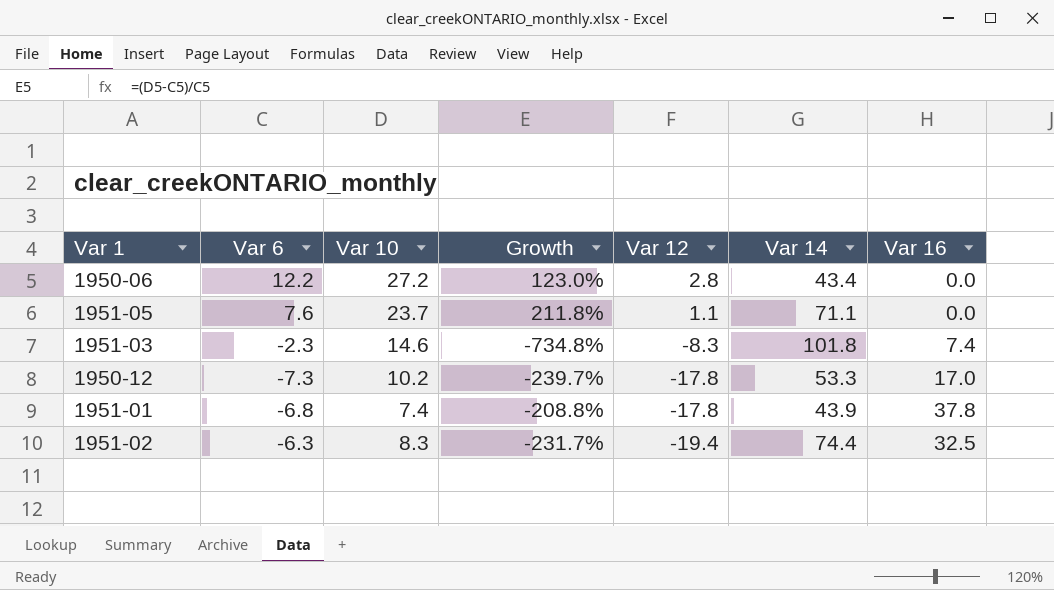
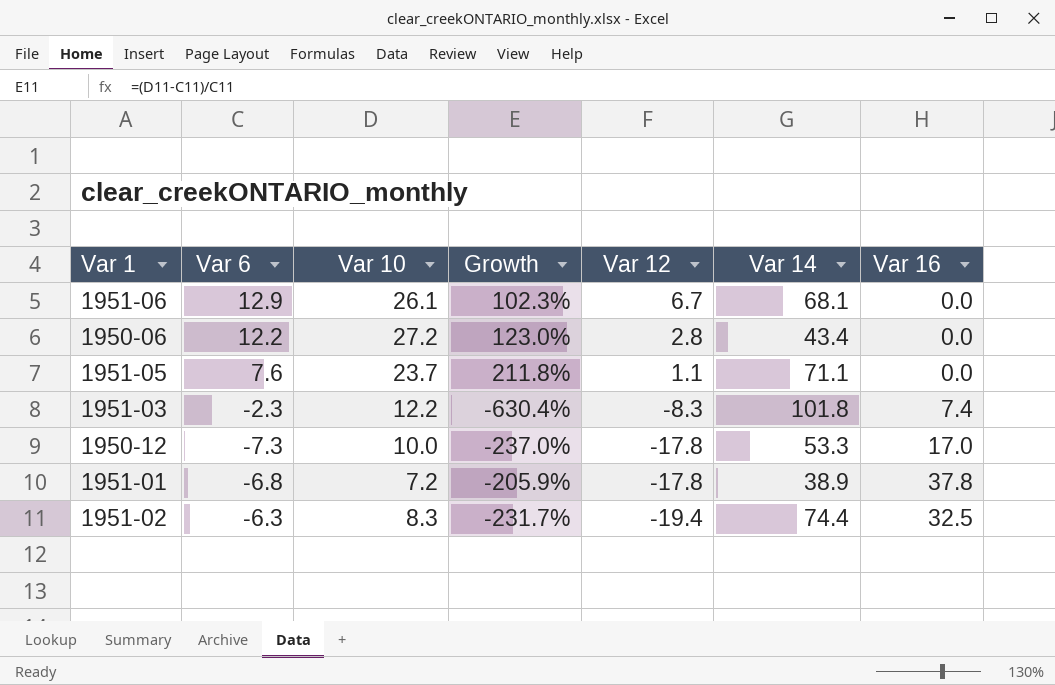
row 1951-06: none -> 12.9 | 26.1 | 102.3% | 6.7 | 68.1 | 0.0
1951-03 | Var 10: 14.6 -> 12.2
1951-03 | Growth: -734.8% -> -630.4%
1950-12 | Var 10: 10.2 -> 10.0
1950-12 | Growth: -239.7% -> -237.0%
1951-01 | Var 10: 7.4 -> 7.2
1951-01 | Growth: -208.8% -> -205.9%
1951-01 | Var 14: 43.9 -> 38.9

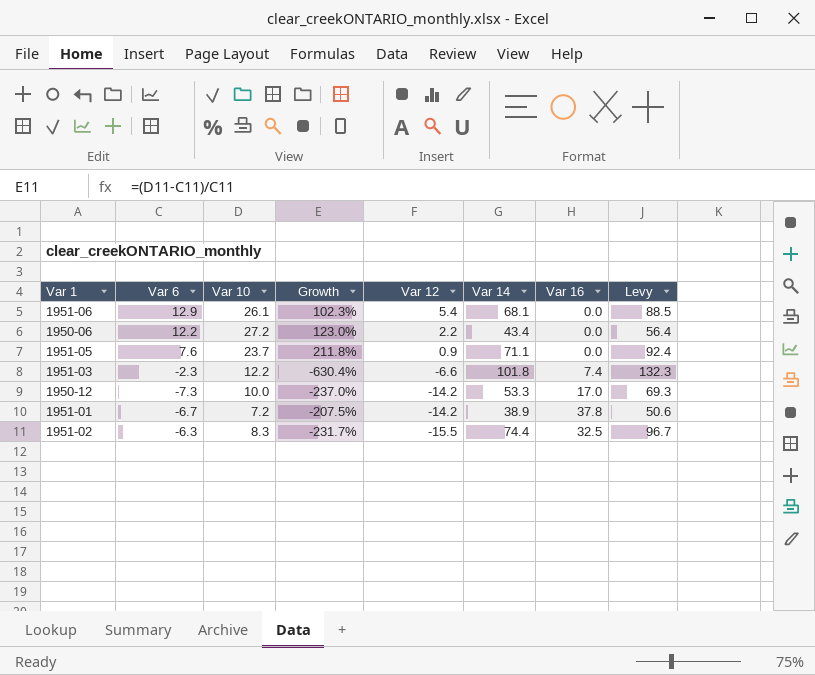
column Levy | formula: none -> [Var 14] * 1.3
1951-06 | Var 12: 6.7 -> 5.4
1950-06 | Var 12: 2.8 -> 2.2
1951-05 | Var 12: 1.1 -> 0.9
1951-03 | Var 12: -8.3 -> -6.6
1950-12 | Var 12: -17.8 -> -14.2
1951-01 | Var 6: -6.8 -> -6.7
1951-01 | Growth: -205.9% -> -207.5%
1951-01 | Var 12: -17.8 -> -14.2
1951-02 | Var 12: -19.4 -> -15.5

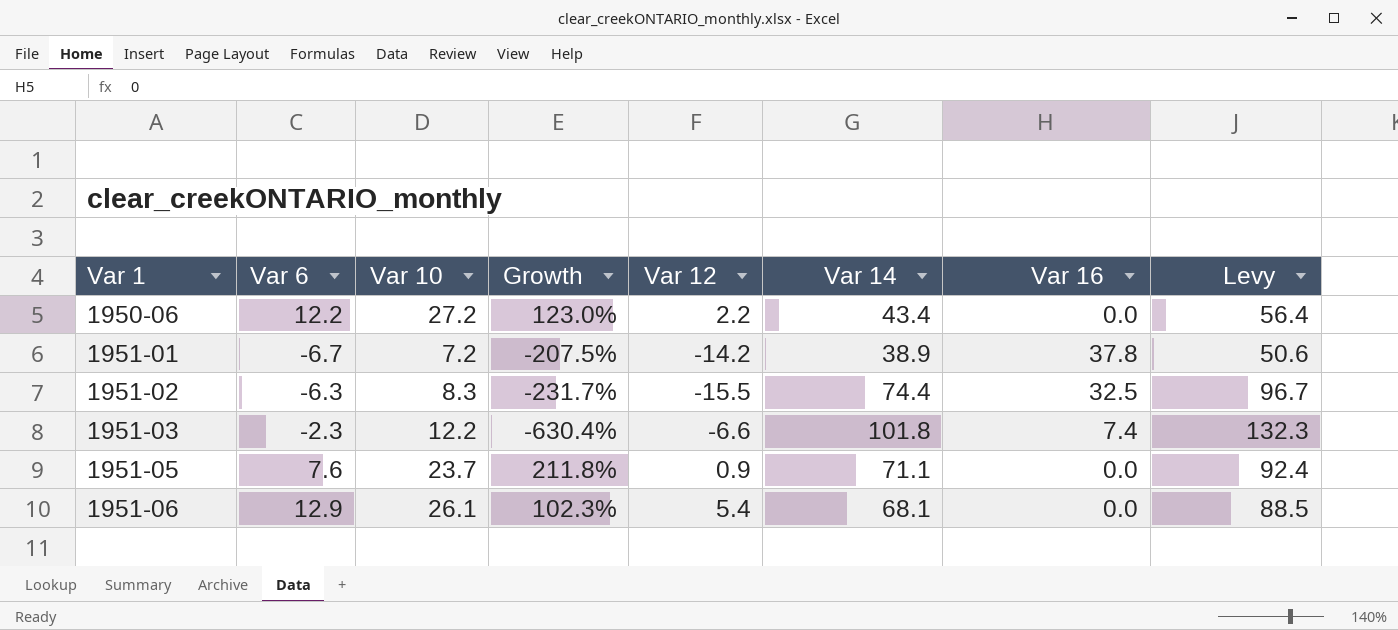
row order: Var 12 descending -> Var 1 ascending
row 1950-12: -7.3 | 10.0 | -237.0% | -14.2 | 53.3 | 17.0 | 69.3 -> none

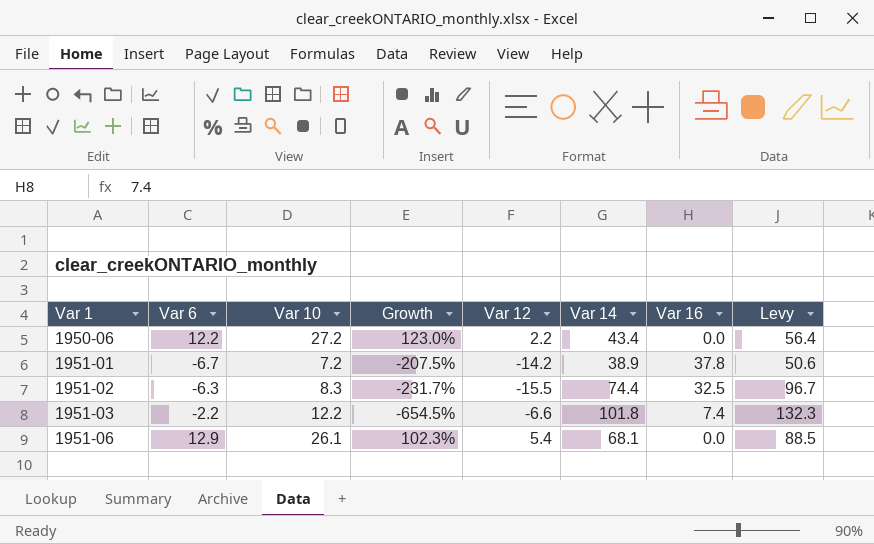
row 1951-05: 7.6 | 23.7 | 211.8% | 0.9 | 71.1 | 0.0 | 92.4 -> none
1951-03 | Var 6: -2.3 -> -2.2
1951-03 | Growth: -630.4% -> -654.5%

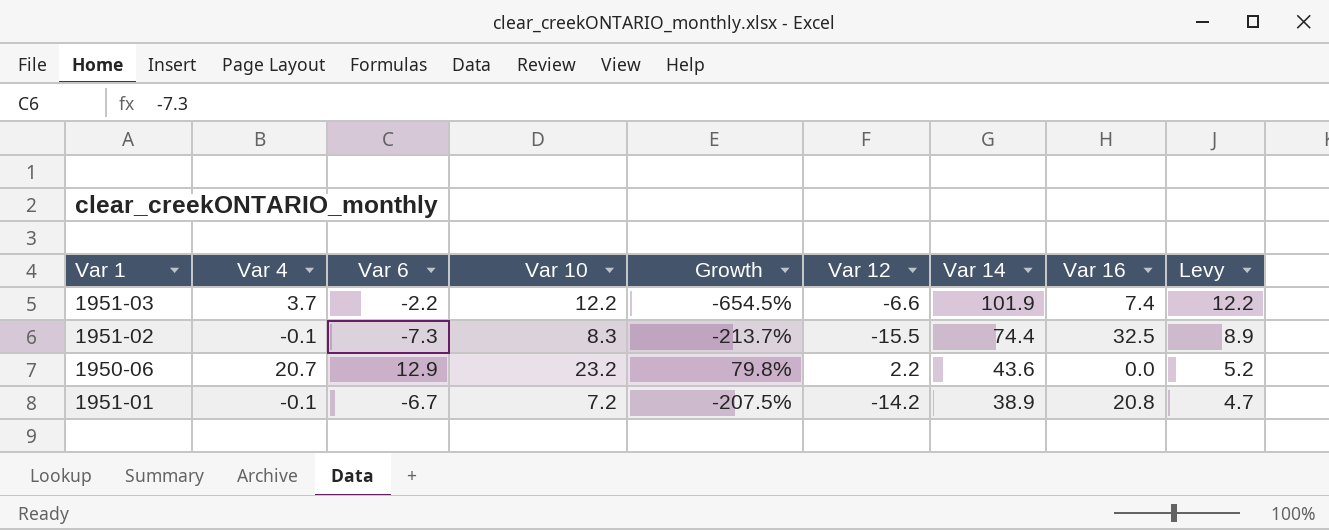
row order: Var 1 ascending -> Var 14 descending
column Var 4 | position: none -> 2
column Levy | formula: [Var 14] * 1.3 -> [Var 14] * 0.12
row 1951-06: 12.9 | 26.1 | 102.3% | 5.4 | 68.1 | 0.0 | 88.5 -> none
1951-03 | Var 14: 101.8 -> 101.9
1951-02 | Var 6: -6.3 -> -7.3
1951-02 | Growth: -231.7% -> -213.7%
1950-06 | Var 6: 12.2 -> 12.9
1950-06 | Var 10: 27.2 -> 23.2
1950-06 | Growth: 123.0% -> 79.8%
1950-06 | Var 14: 43.4 -> 43.6
1951-01 | Var 16: 37.8 -> 20.8

